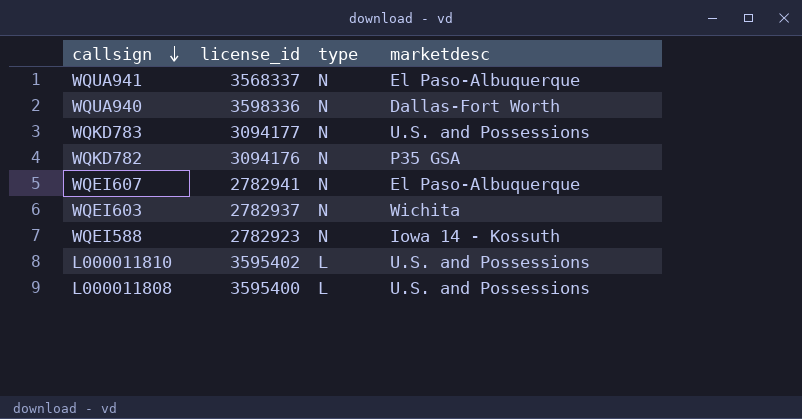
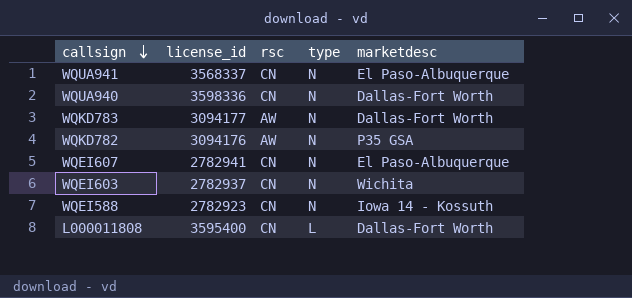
column rsc | position: none -> 3
row L000011810: 3595402 | L | U.S. and Possessions -> none
WQKD783 | marketdesc: U.S. and Possessions -> Dallas-Fort Worth
L000011808 | marketdesc: U.S. and Possessions -> Dallas-Fort Worth

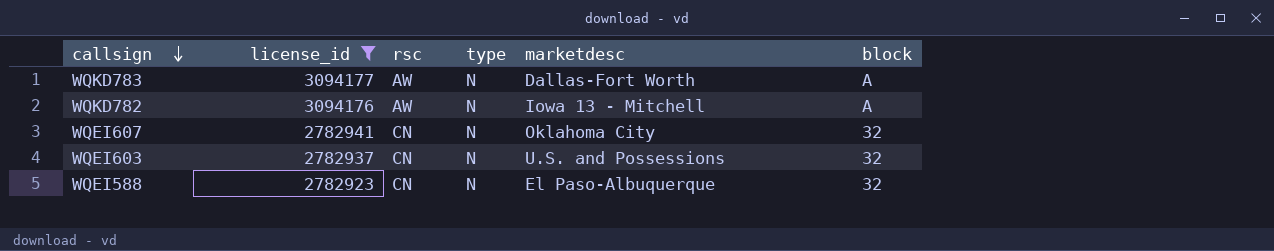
filter: none -> license_id <= 3094177
column block | position: none -> 6
WQKD782 | marketdesc: P35 GSA -> Iowa 13 - Mitchell
WQEI607 | marketdesc: El Paso-Albuquerque -> Oklahoma City
WQEI603 | marketdesc: Wichita -> U.S. and Possessions
WQEI588 | marketdesc: Iowa 14 - Kossuth -> El Paso-Albuquerque

